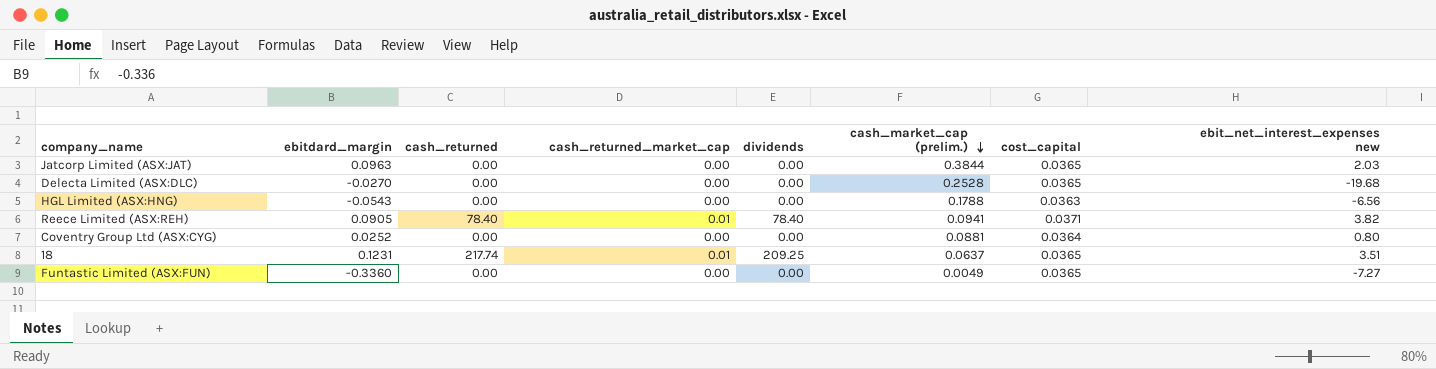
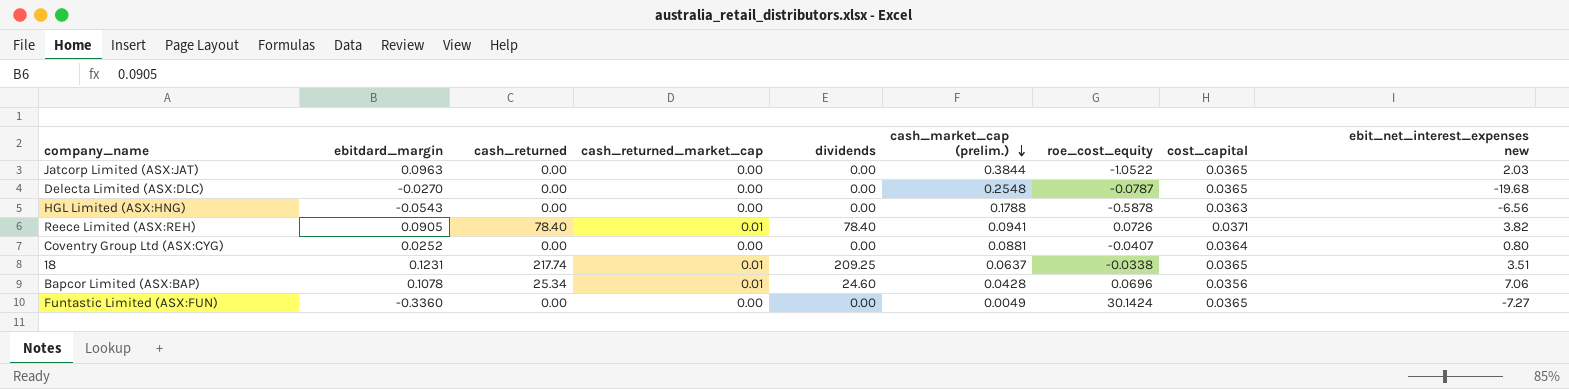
column roe_cost_equity | position: none -> 7
Delecta Limited (ASX:DLC) | cash_market_cap (prelim.): 0.2528 -> 0.2548
row Bapcor Limited (ASX:BAP): none -> 0.1078 | 25.34 | 0.01 | 24.60 | 0.0428 | 0.0696 | 0.0356 | 7.06

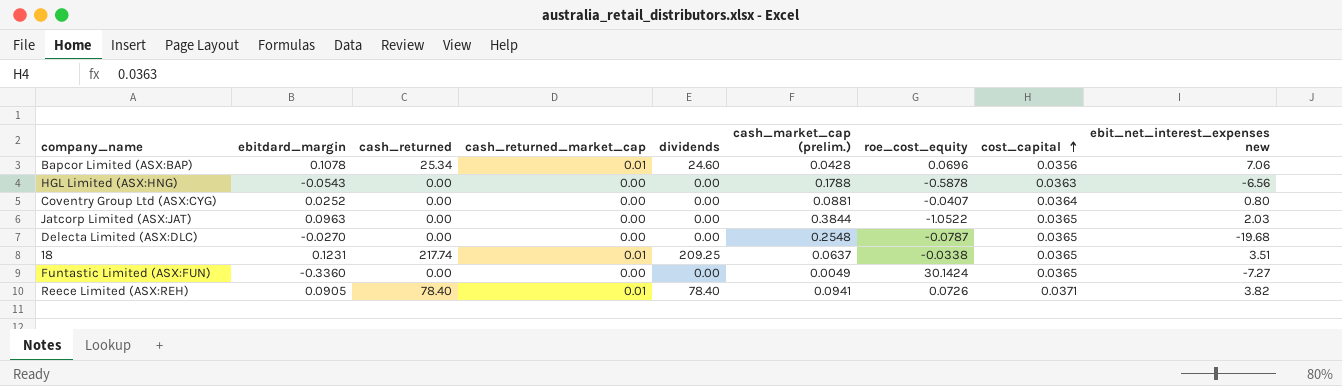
row order: cash_market_cap (prelim.) descending -> cost_capital ascending

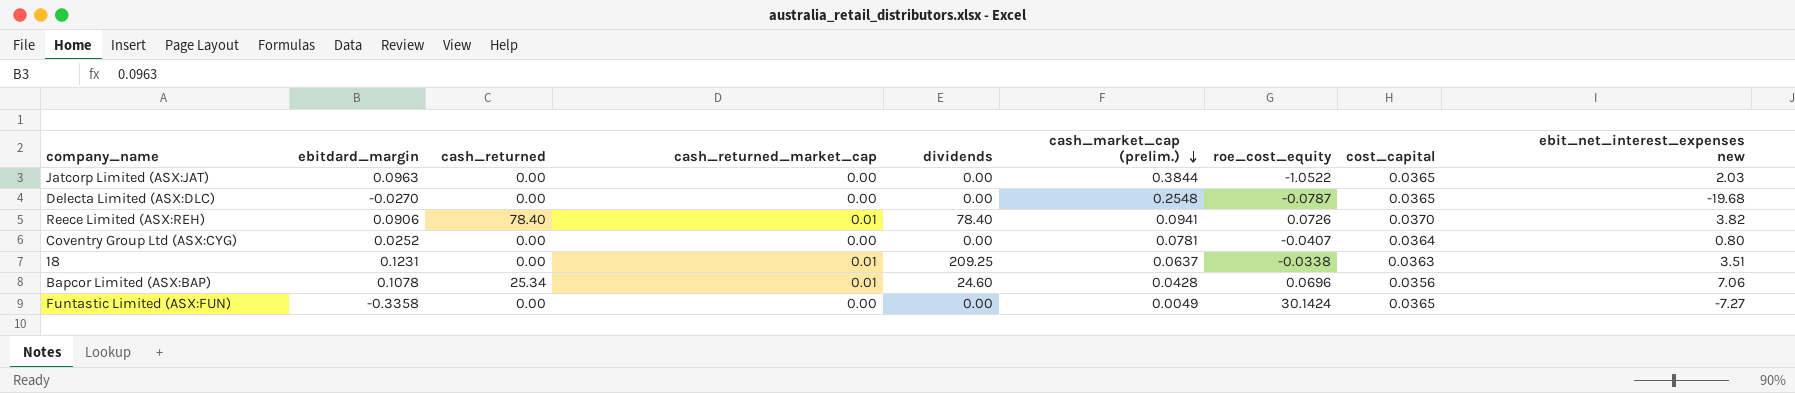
row order: cost_capital ascending -> cash_market_cap (prelim.) descending
row HGL Limited (ASX:HNG): -0.0543 | 0.00 | 0.00 | 0.00 | 0.1788 | -0.5878 | 0.0363 | -6.56 -> none
Reece Limited (ASX:REH) | ebitdard_margin: 0.0905 -> 0.0906
Reece Limited (ASX:REH) | cost_capital: 0.0371 -> 0.0370
Coventry Group Ltd (ASX:CYG) | cash_market_cap (prelim.): 0.0881 -> 0.0781
18 | cash_returned: 217.74 -> 0.00
18 | cost_capital: 0.0365 -> 0.0363
Funtastic Limited (ASX:FUN) | ebitdard_margin: -0.3360 -> -0.3358

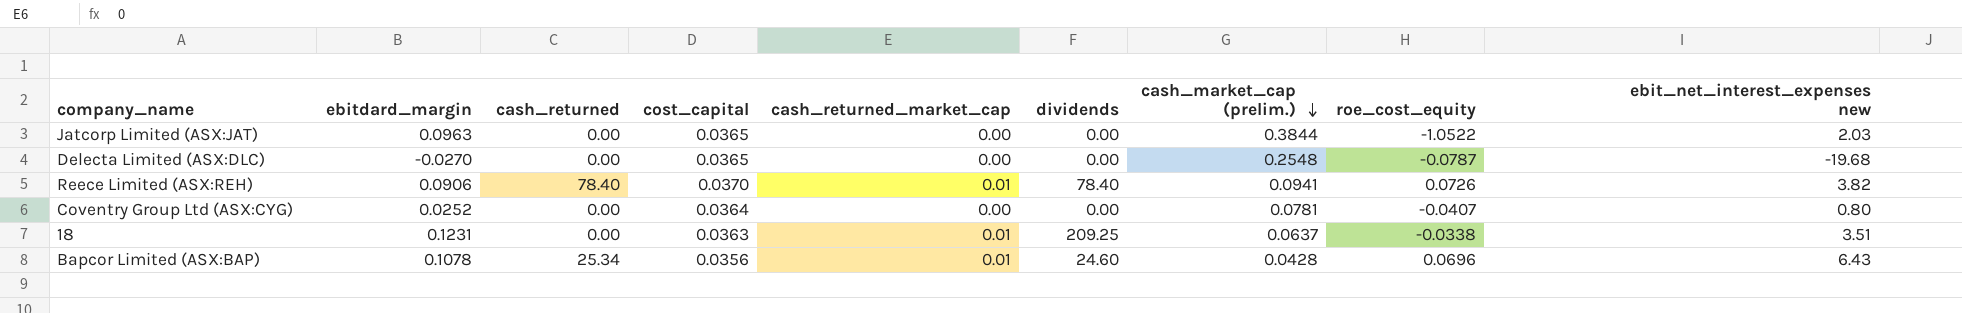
column cost_capital | position: 8 -> 4
row Funtastic Limited (ASX:FUN): -0.3358 | 0.00 | 0.00 | 0.00 | 0.0049 | 30.1424 | 0.0365 | -7.27 -> none
Bapcor Limited (ASX:BAP) | ebit_net_interest_expenses new: 7.06 -> 6.43

